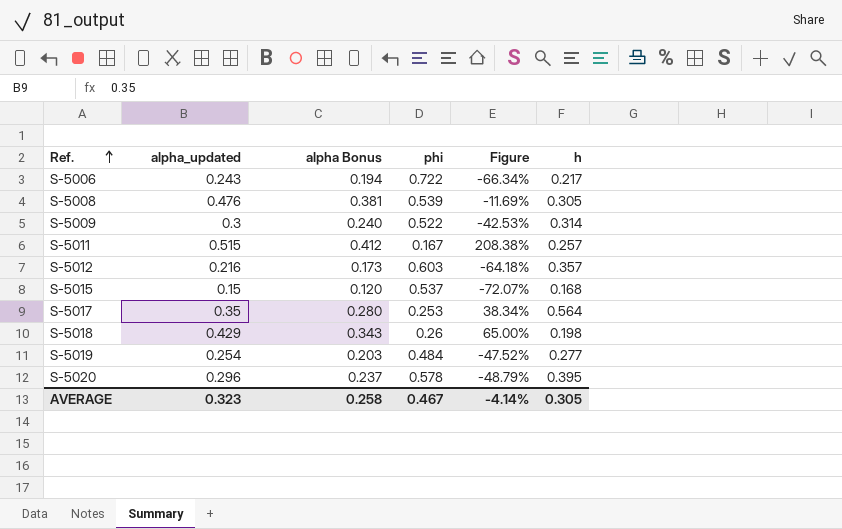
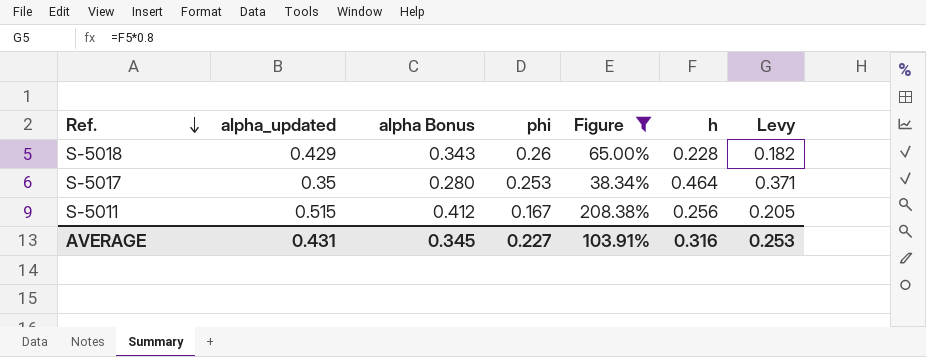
filter: none -> Figure >= 38.34%
row order: Ref. ascending -> Ref. descending
column Levy | formula: none -> [h] * 0.8
S-5018 | h: 0.198 -> 0.228
S-5017 | h: 0.564 -> 0.464
S-5011 | h: 0.257 -> 0.256
AVERAGE | alpha_updated: 0.323 -> 0.431
AVERAGE | alpha Bonus: 0.258 -> 0.345
AVERAGE | phi: 0.467 -> 0.227
AVERAGE | Figure: -4.14% -> 103.91%
AVERAGE | h: 0.305 -> 0.316

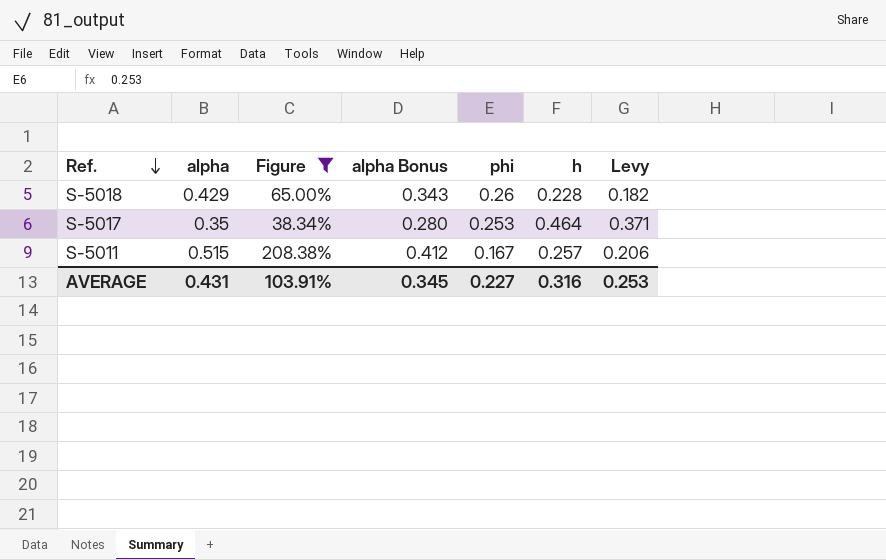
column name: alpha_updated -> alpha
column Figure | position: 5 -> 3
S-5011 | h: 0.256 -> 0.257
S-5011 | Levy: 0.205 -> 0.206

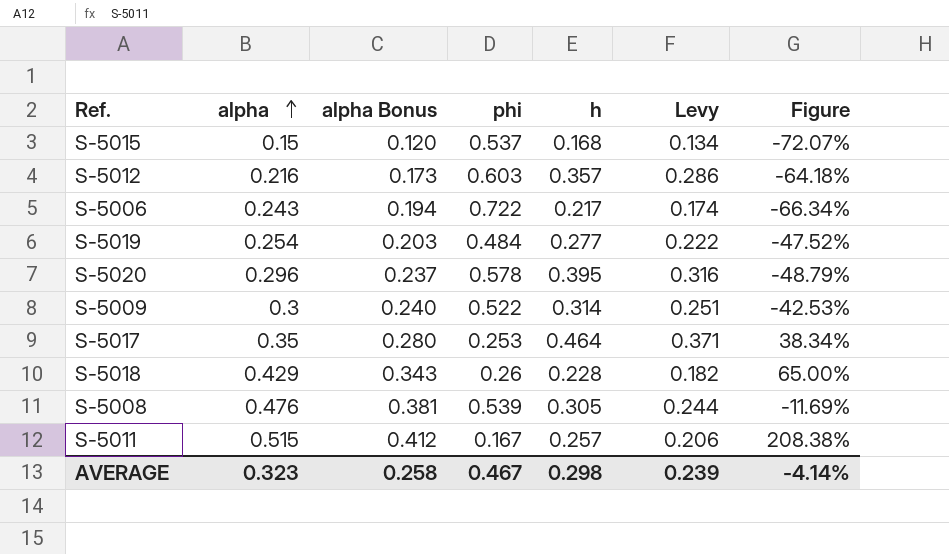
filter: Figure >= 38.34% -> none
row order: Ref. descending -> alpha ascending
column Figure | position: 3 -> 7
AVERAGE | alpha: 0.431 -> 0.323
AVERAGE | alpha Bonus: 0.345 -> 0.258
AVERAGE | phi: 0.227 -> 0.467
AVERAGE | h: 0.316 -> 0.298
AVERAGE | Levy: 0.253 -> 0.239
AVERAGE | Figure: 103.91% -> -4.14%

